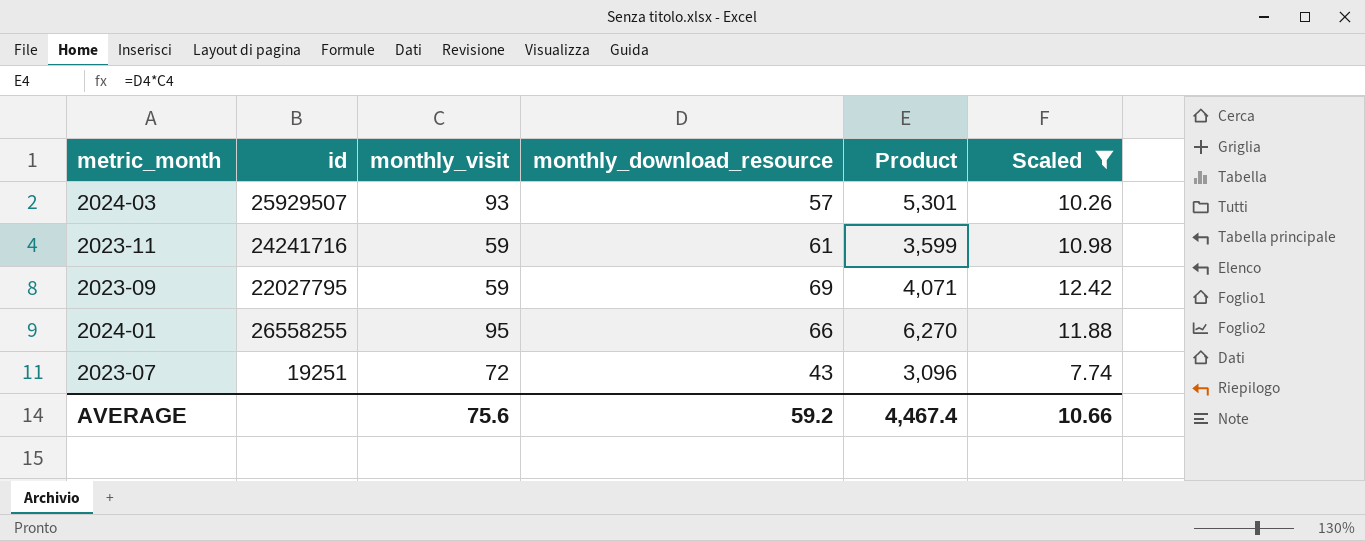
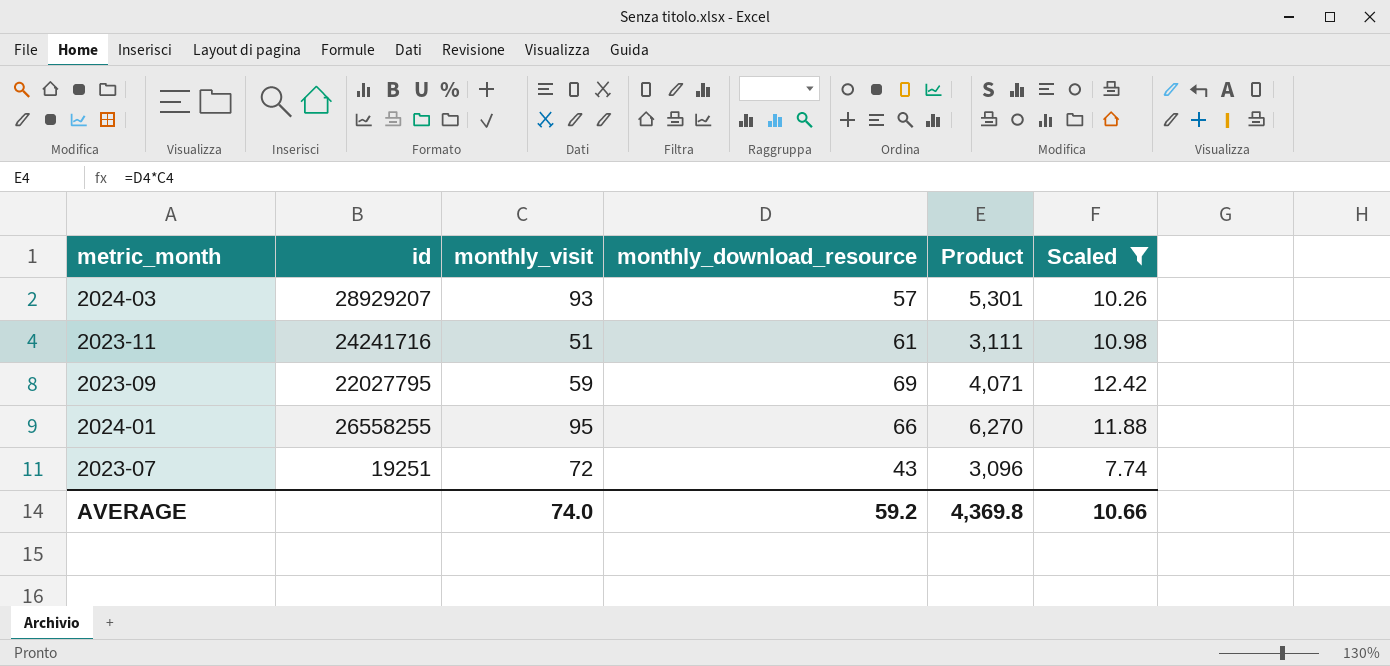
2024-03 | id: 25929507 -> 28929207
2023-11 | monthly_visit: 59 -> 51
2023-11 | Product: 3,599 -> 3,111
AVERAGE | monthly_visit: 75.6 -> 74.0
AVERAGE | Product: 4,467.4 -> 4,369.8

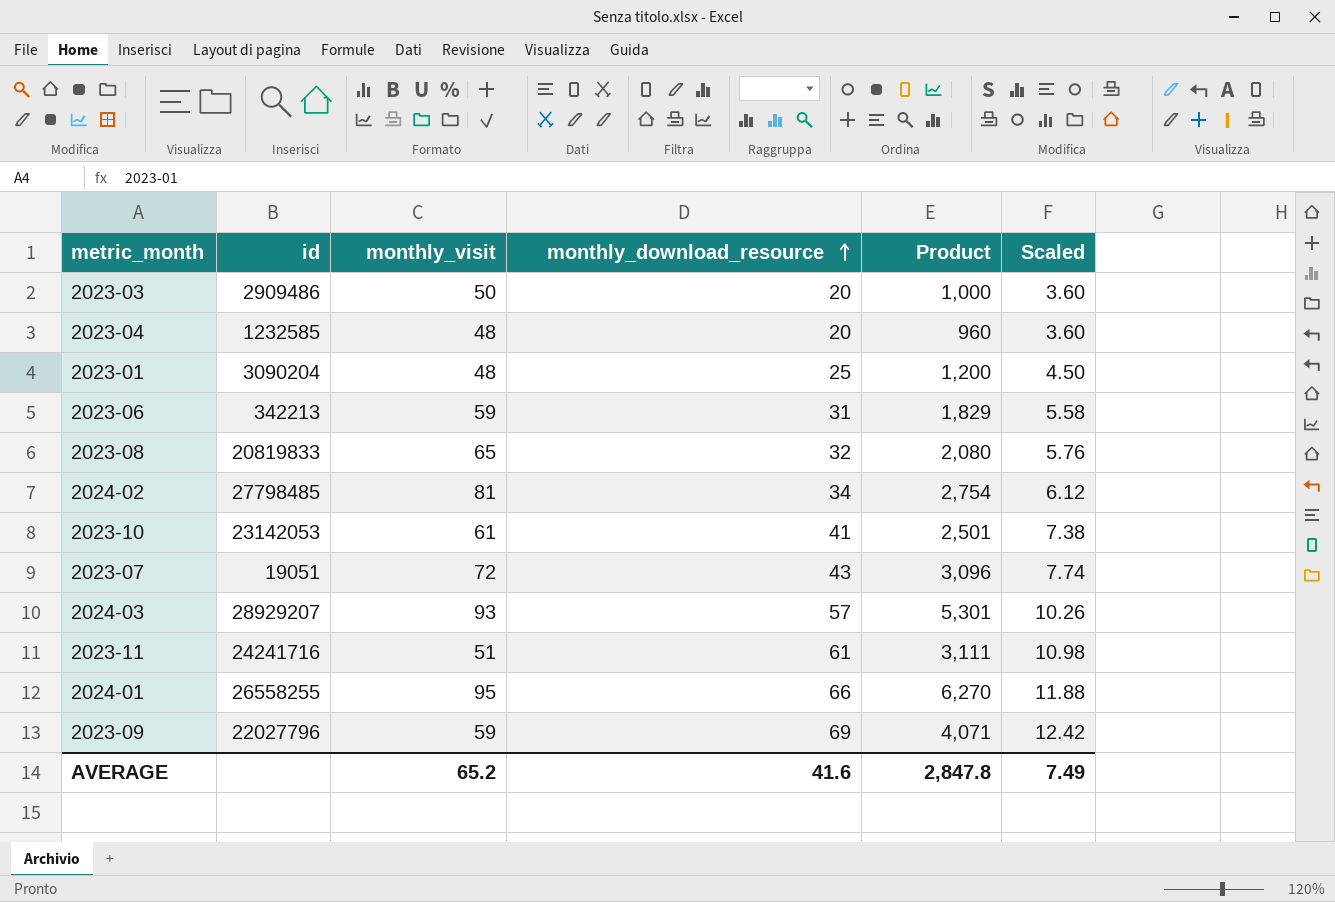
filter: Scaled >= 7.74 -> none
row order: none -> monthly_download_resource ascending
2023-07 | id: 19251 -> 19051
2023-09 | id: 22027795 -> 22027796
AVERAGE | monthly_visit: 74.0 -> 65.2
AVERAGE | monthly_download_resource: 59.2 -> 41.6
AVERAGE | Product: 4,369.8 -> 2,847.8
AVERAGE | Scaled: 10.66 -> 7.49

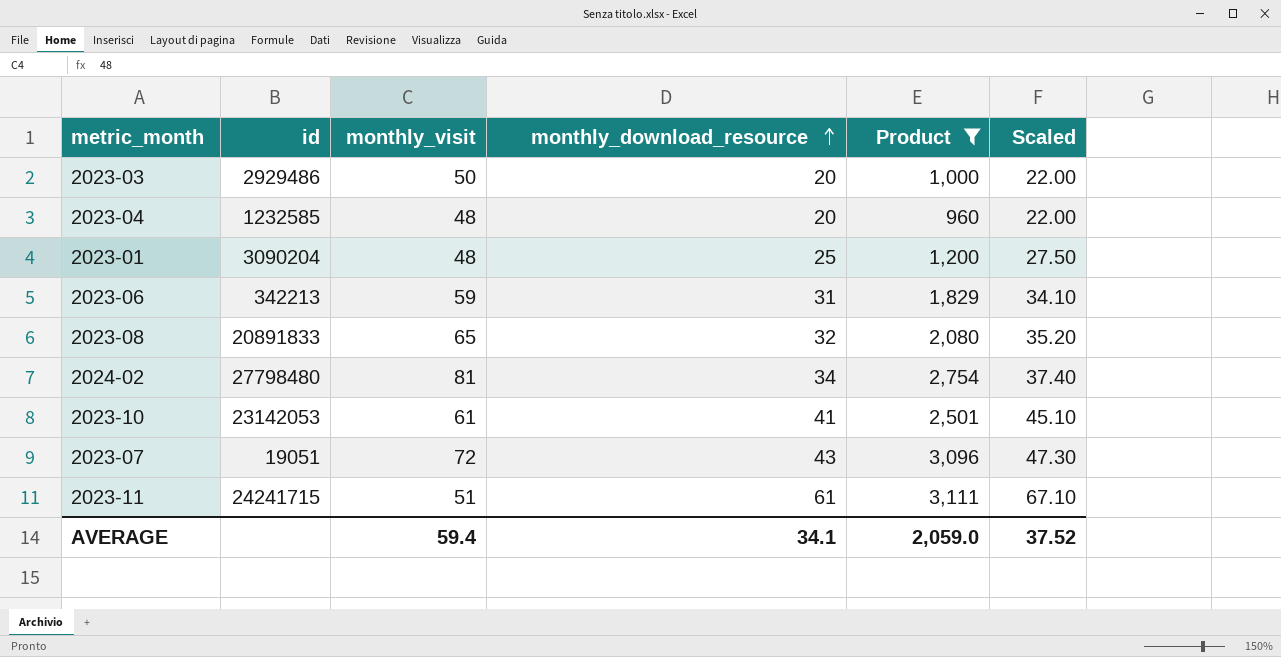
filter: none -> Product <= 3,111
column Scaled | formula: [monthly_download_resource] * 0.18 -> [monthly_download_resource] * 1.1
2023-03 | id: 2909486 -> 2929486
2023-08 | id: 20819833 -> 20891833
2024-02 | id: 27798485 -> 27798480
2023-11 | id: 24241716 -> 24241715
AVERAGE | monthly_visit: 65.2 -> 59.4
AVERAGE | monthly_download_resource: 41.6 -> 34.1
AVERAGE | Product: 2,847.8 -> 2,059.0
AVERAGE | Scaled: 7.49 -> 37.52

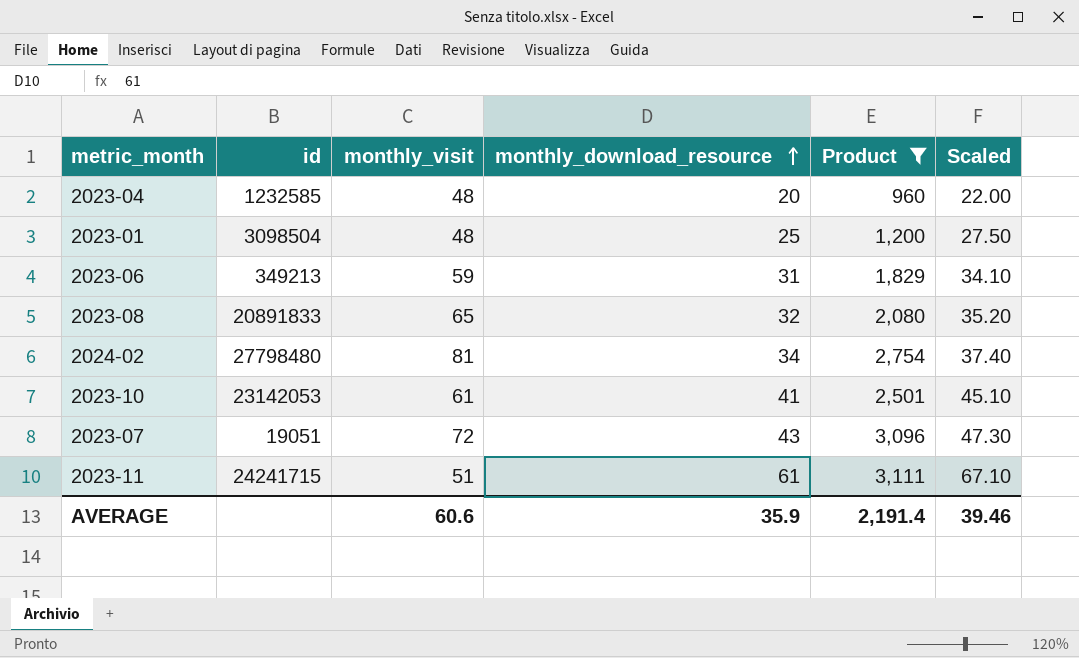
row 2023-03: 2929486 | 50 | 20 | 1,000 | 22.00 -> none
2023-01 | id: 3090204 -> 3098504
2023-06 | id: 342213 -> 349213
AVERAGE | monthly_visit: 59.4 -> 60.6
AVERAGE | monthly_download_resource: 34.1 -> 35.9
AVERAGE | Product: 2,059.0 -> 2,191.4
AVERAGE | Scaled: 37.52 -> 39.46

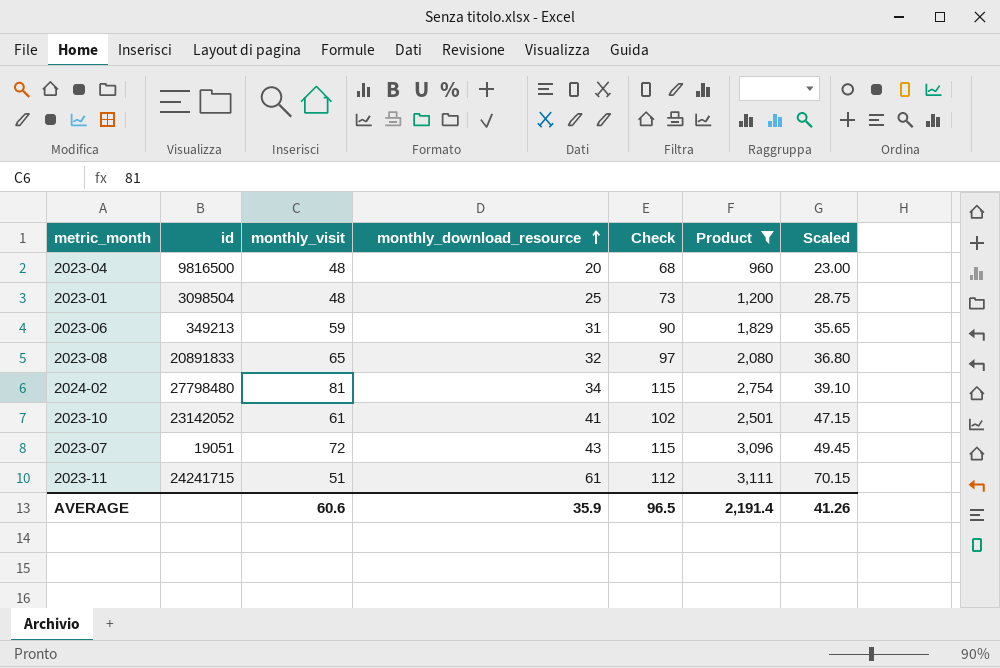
column Check | formula: none -> [monthly_visit] + [monthly_download_resource]
column Scaled | formula: [monthly_download_resource] * 1.1 -> [monthly_download_resource] * 1.15
2023-04 | id: 1232585 -> 9816500
2023-10 | id: 23142053 -> 23142052
AVERAGE | Scaled: 39.46 -> 41.26

